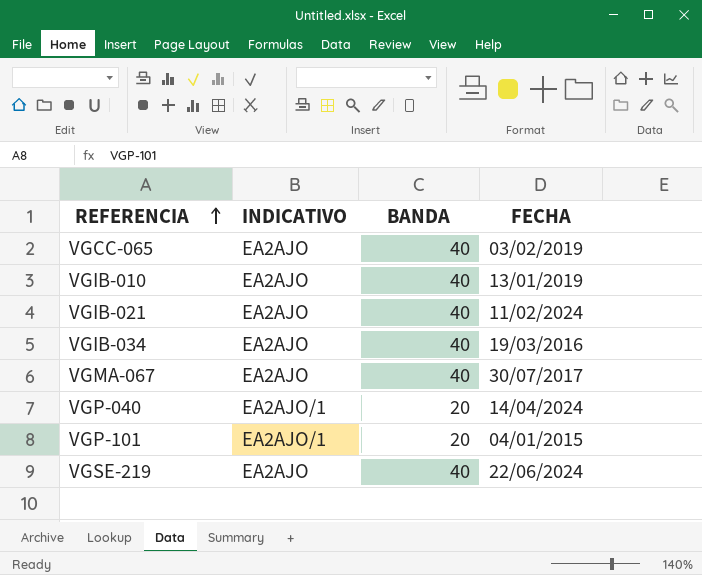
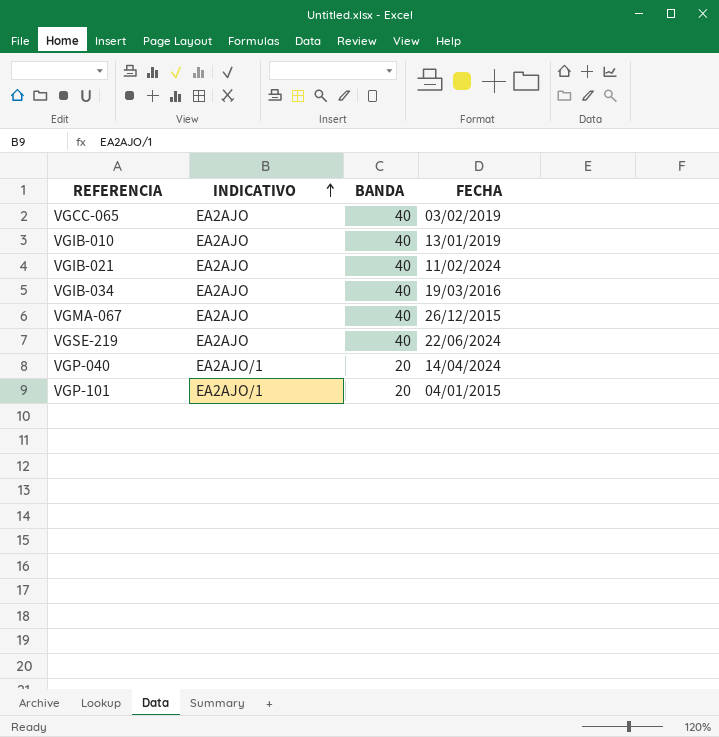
row order: REFERENCIA ascending -> INDICATIVO ascending
VGMA-067 | FECHA: 30/07/2017 -> 26/12/2015

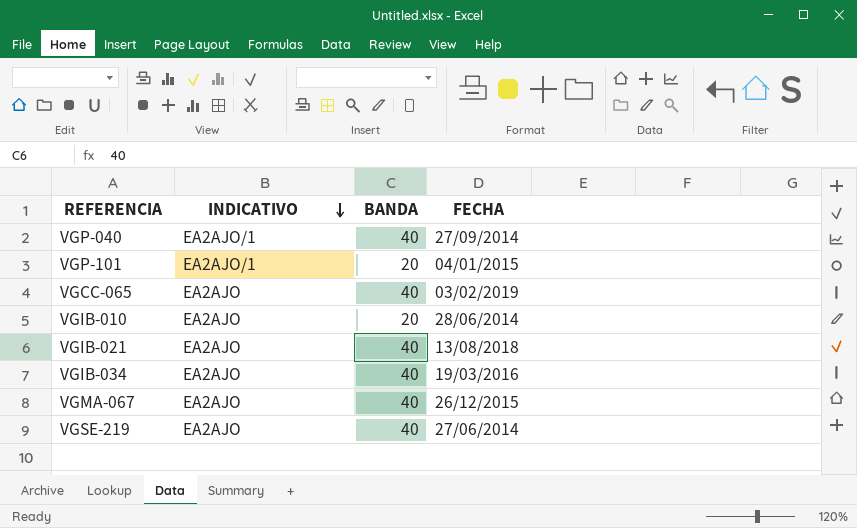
row order: INDICATIVO ascending -> INDICATIVO descending
VGP-040 | BANDA: 20 -> 40
VGP-040 | FECHA: 14/04/2024 -> 27/09/2014
VGIB-010 | BANDA: 40 -> 20
VGIB-010 | FECHA: 13/01/2019 -> 28/06/2014
VGIB-021 | FECHA: 11/02/2024 -> 13/08/2018
VGSE-219 | FECHA: 22/06/2024 -> 27/06/2014

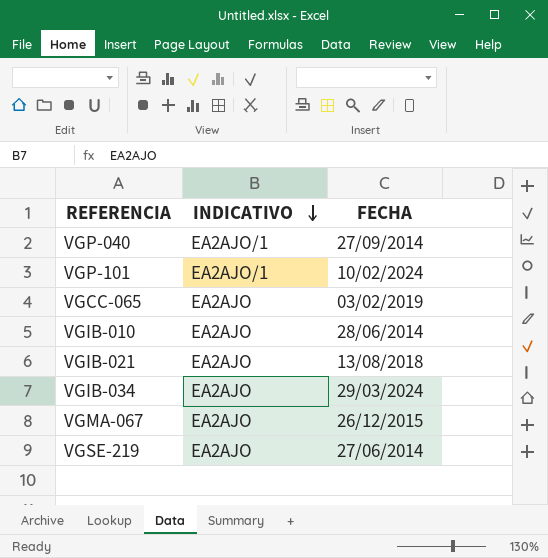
column BANDA | position: 3 -> none
VGP-101 | FECHA: 04/01/2015 -> 10/02/2024
VGIB-034 | FECHA: 19/03/2016 -> 29/03/2024

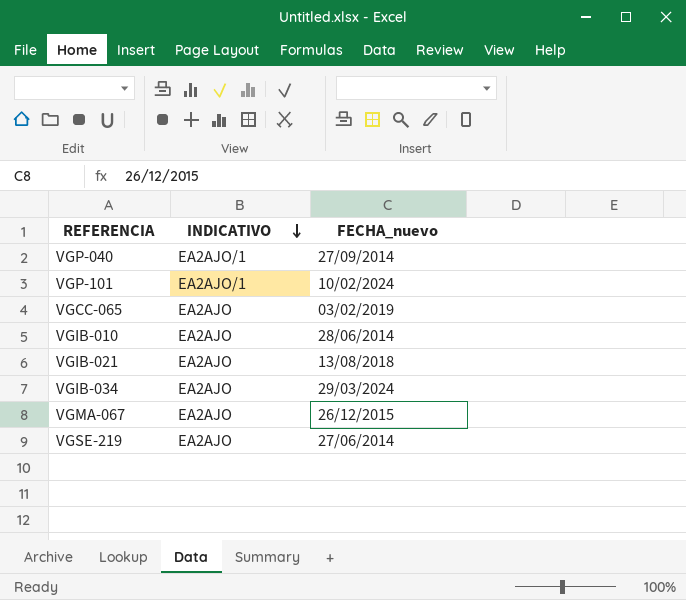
column name: FECHA -> FECHA_nuevo

